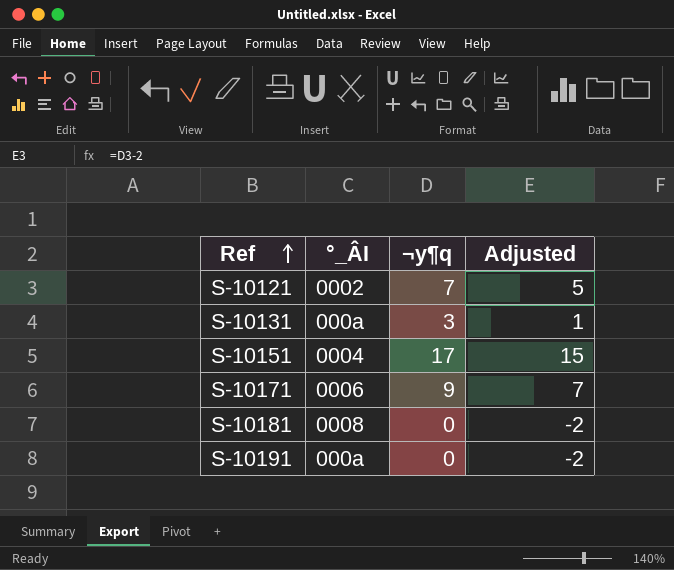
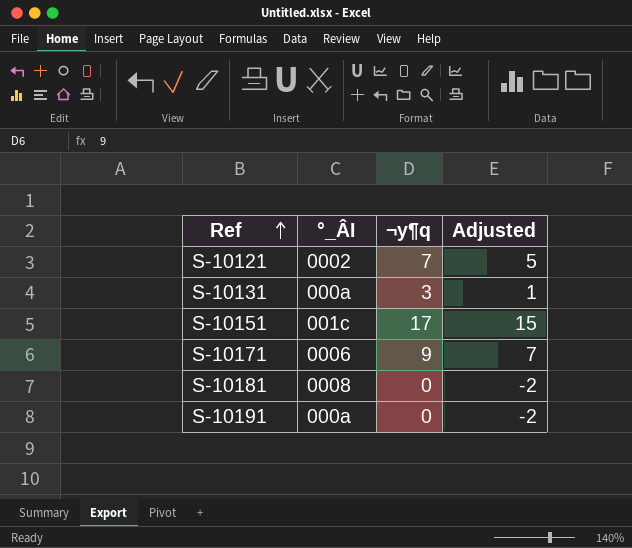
S-10151 | °_ÂI: 0004 -> 001c

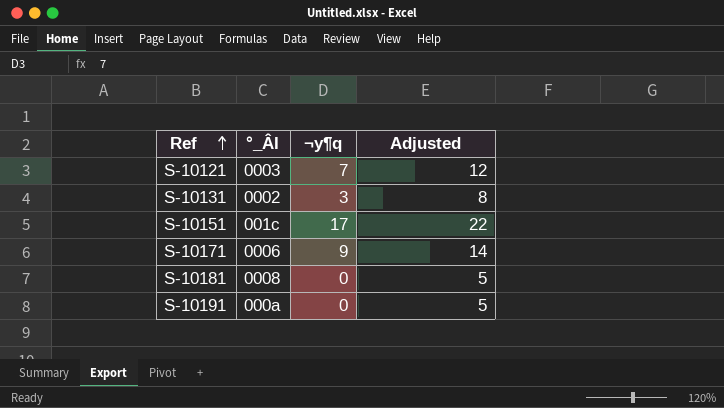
column Adjusted | formula: [¬y¶q] - 2 -> [¬y¶q] + 5
S-10121 | °_ÂI: 0002 -> 0003
S-10131 | °_ÂI: 000a -> 0002

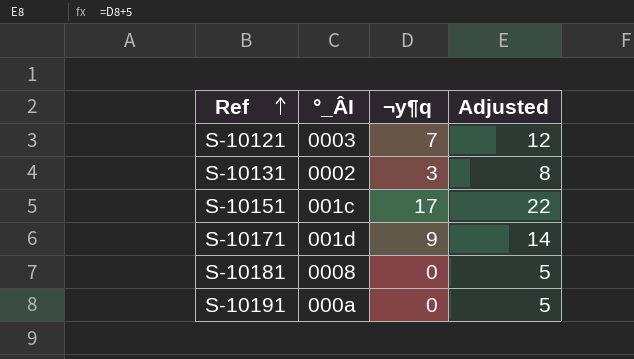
S-10171 | °_ÂI: 0006 -> 001d

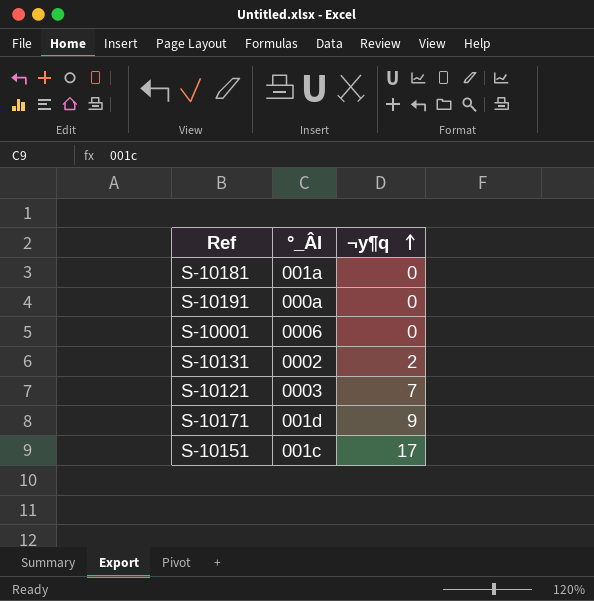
row order: Ref ascending -> ¬y¶q ascending
column Adjusted | formula: [¬y¶q] + 5 -> none
S-10181 | °_ÂI: 0008 -> 001a
row S-10001: none -> 0006 | 0
S-10131 | ¬y¶q: 3 -> 2

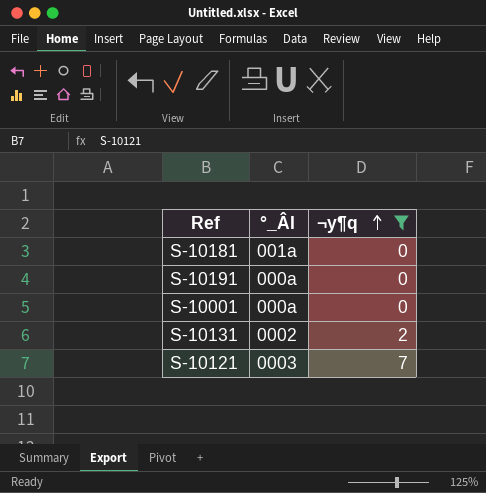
filter: none -> ¬y¶q <= 7
S-10001 | °_ÂI: 0006 -> 000a

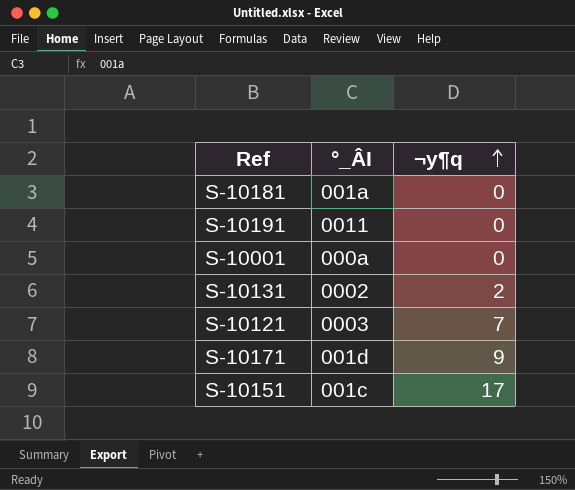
filter: ¬y¶q <= 7 -> none
S-10191 | °_ÂI: 000a -> 0011

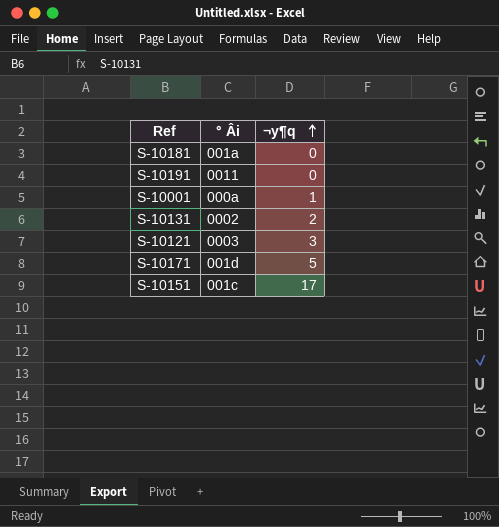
column name: °_ÂI -> ° Âi
S-10001 | ¬y¶q: 0 -> 1
S-10121 | ¬y¶q: 7 -> 3
S-10171 | ¬y¶q: 9 -> 5

